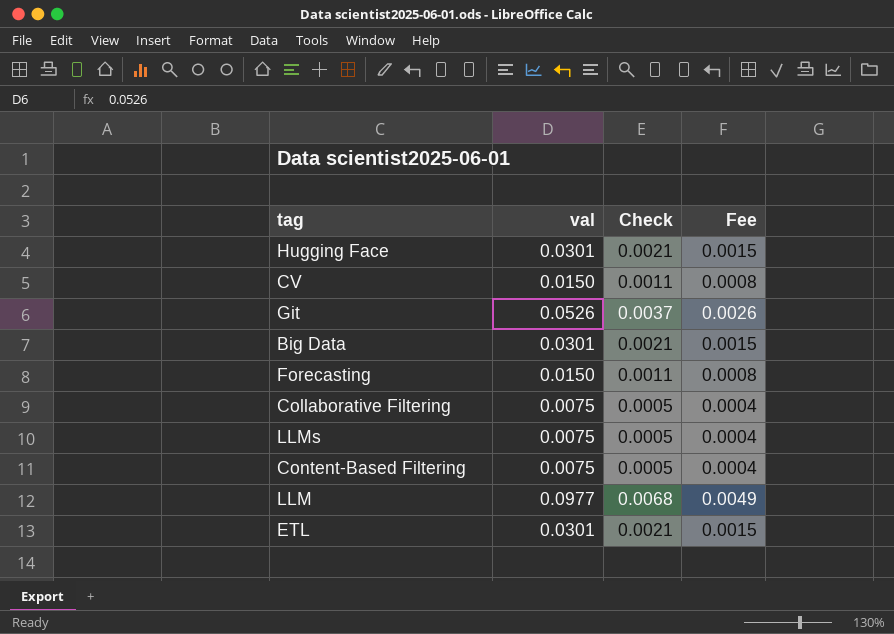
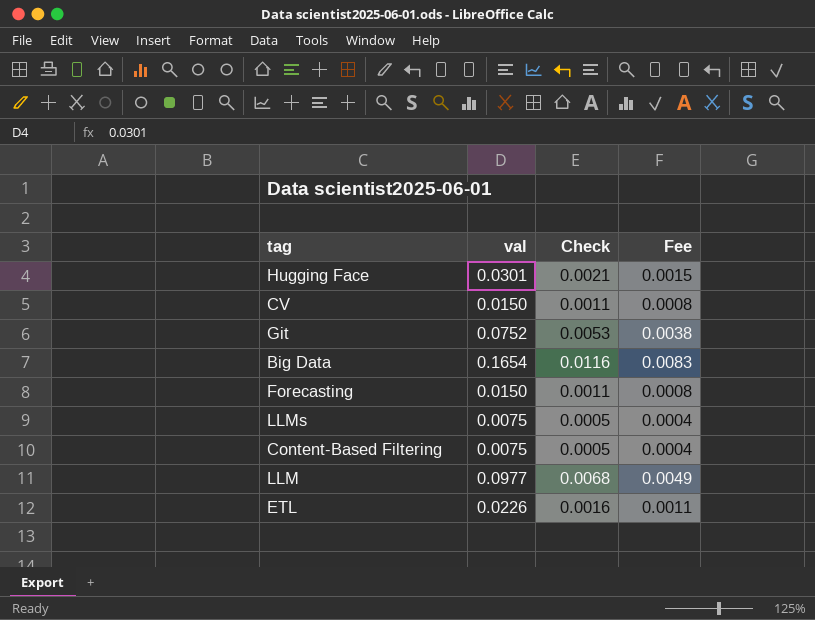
row Collaborative Filtering: 0.0075 | 0.0005 | 0.0004 -> none
Git | val: 0.0526 -> 0.0752
Git | Check: 0.0037 -> 0.0053
Git | Fee: 0.0026 -> 0.0038
Big Data | val: 0.0301 -> 0.1654
Big Data | Check: 0.0021 -> 0.0116
Big Data | Fee: 0.0015 -> 0.0083
ETL | val: 0.0301 -> 0.0226
ETL | Check: 0.0021 -> 0.0016
ETL | Fee: 0.0015 -> 0.0011

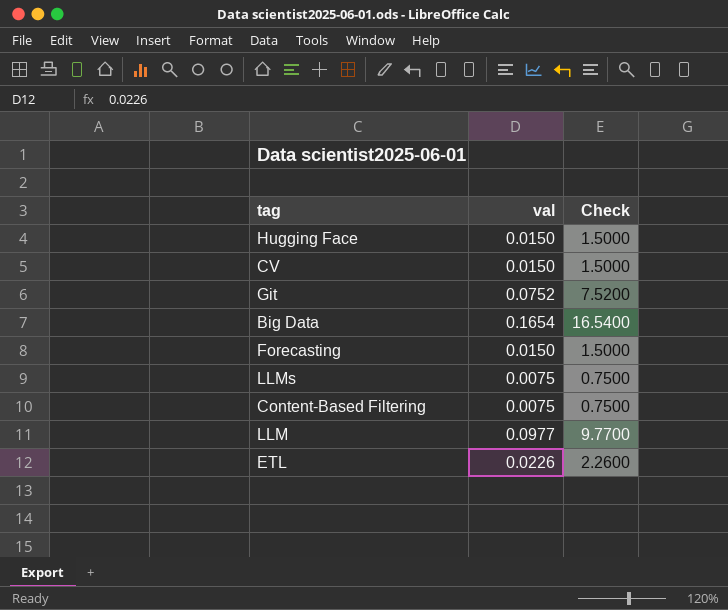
column Fee | formula: [val] * 0.05 -> none
column Check | formula: [val] * 0.07 -> [val] * 100
Hugging Face | val: 0.0301 -> 0.0150

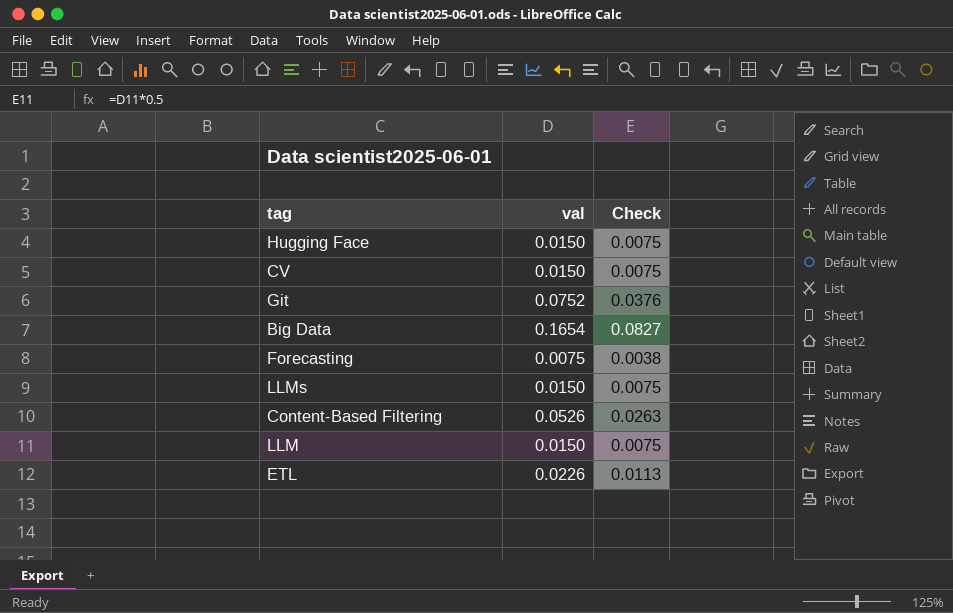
column Check | formula: [val] * 100 -> [val] * 0.5
Forecasting | val: 0.0150 -> 0.0075
LLMs | val: 0.0075 -> 0.0150
Content-Based Filtering | val: 0.0075 -> 0.0526
LLM | val: 0.0977 -> 0.0150

